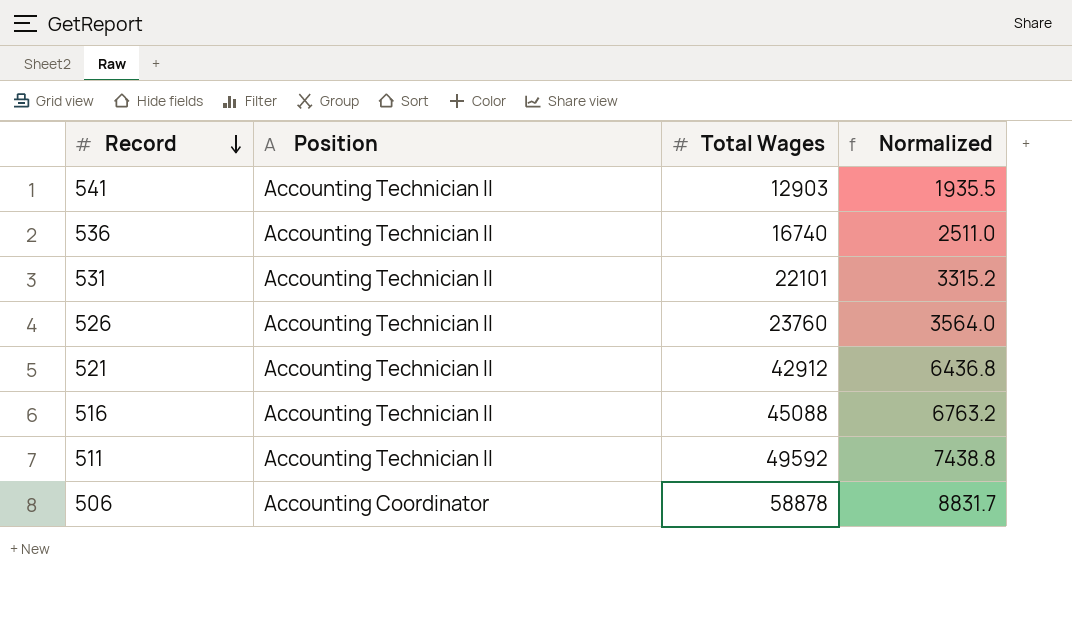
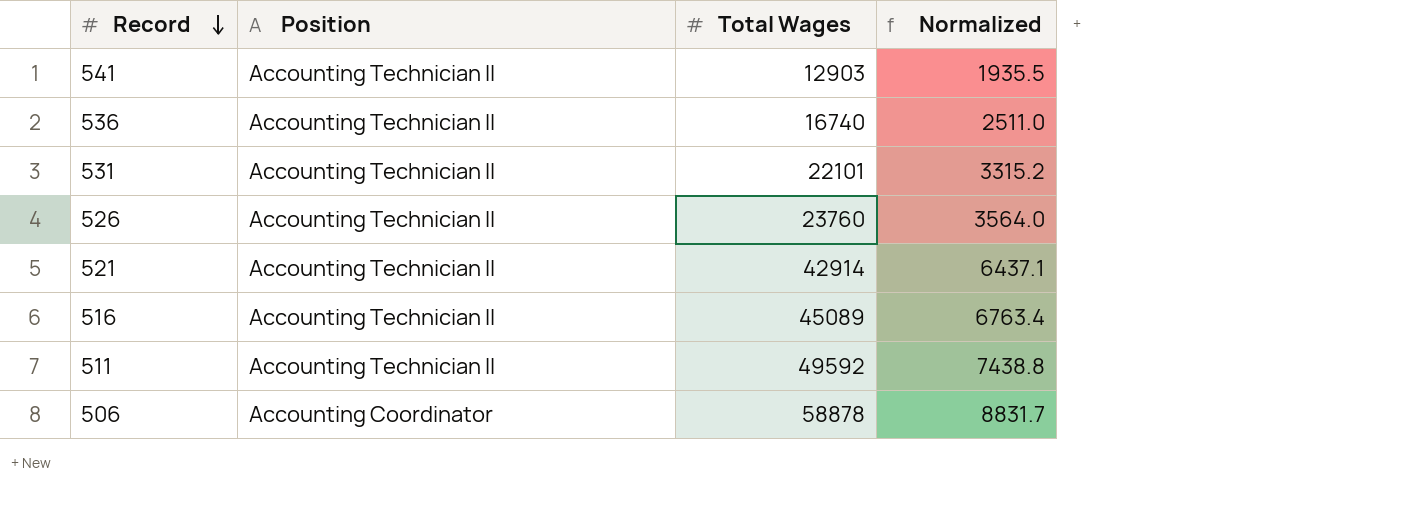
521 | Total Wages: 42912 -> 42914
521 | Normalized: 6436.8 -> 6437.1
516 | Total Wages: 45088 -> 45089
516 | Normalized: 6763.2 -> 6763.4

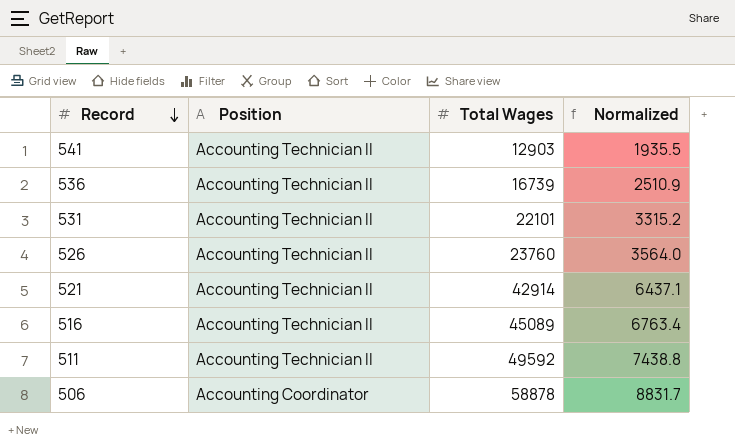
536 | Total Wages: 16740 -> 16739
536 | Normalized: 2511.0 -> 2510.9

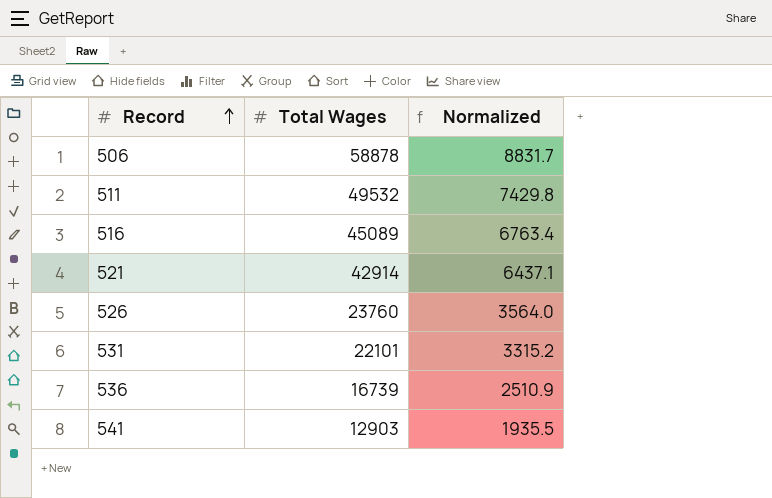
row order: Record descending -> Record ascending
column Position | position: 2 -> none
511 | Total Wages: 49592 -> 49532
511 | Normalized: 7438.8 -> 7429.8

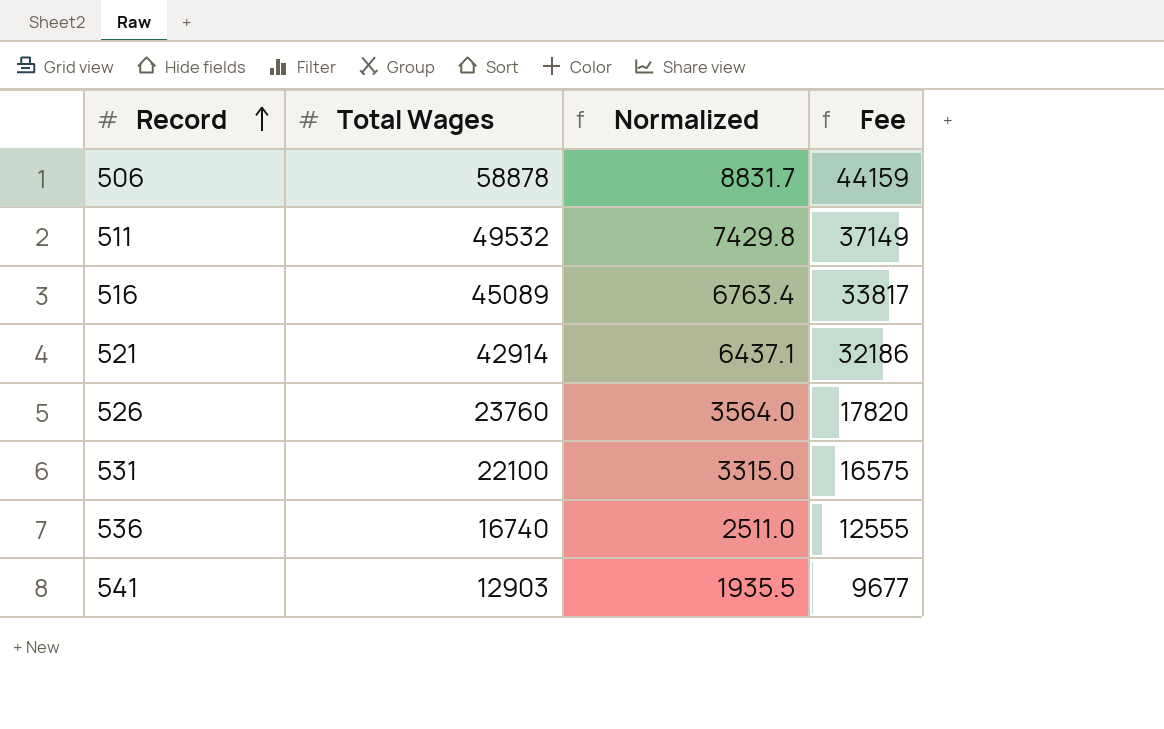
column Fee | formula: none -> [Total Wages] * 0.75
531 | Total Wages: 22101 -> 22100
531 | Normalized: 3315.2 -> 3315.0
536 | Total Wages: 16739 -> 16740
536 | Normalized: 2510.9 -> 2511.0

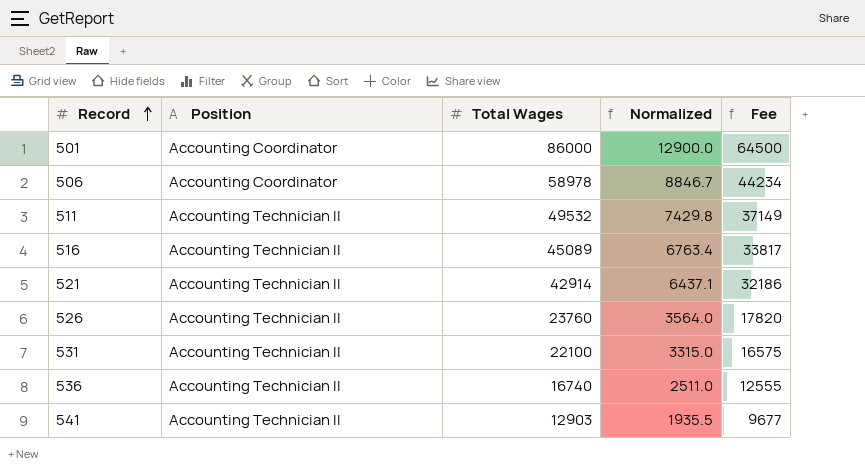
column Position | position: none -> 2
row 501: none -> Accounting Coordinator | 86000 | 12900.0 | 64500
506 | Total Wages: 58878 -> 58978
506 | Normalized: 8831.7 -> 8846.7
506 | Fee: 44159 -> 44234

